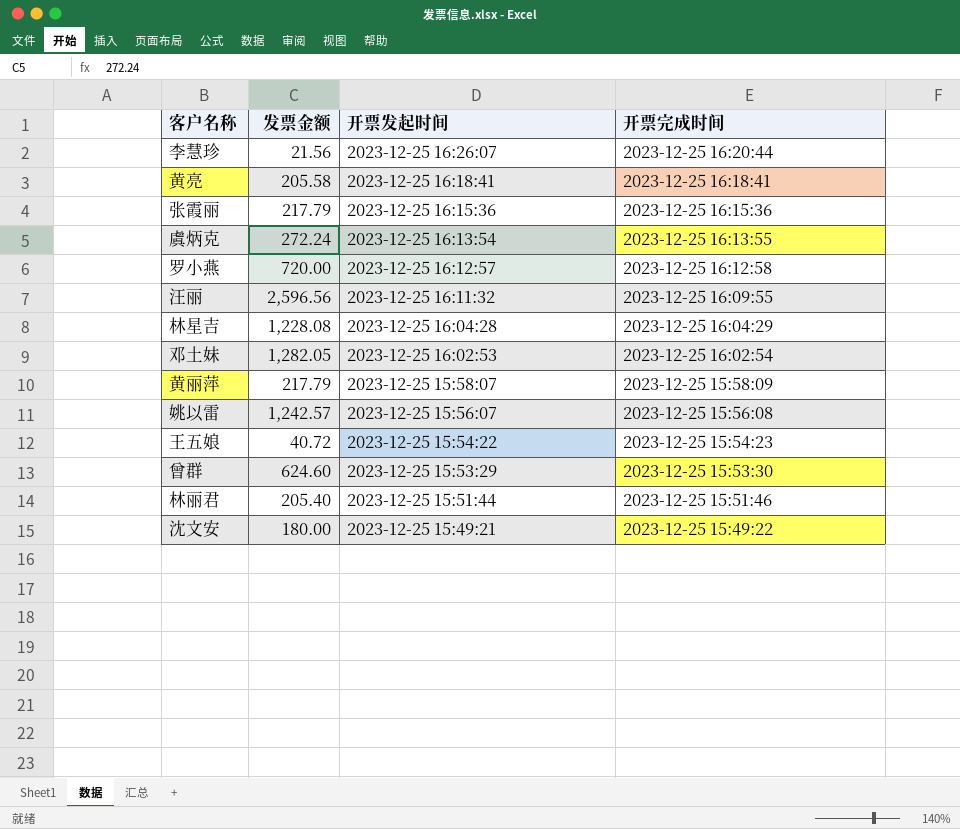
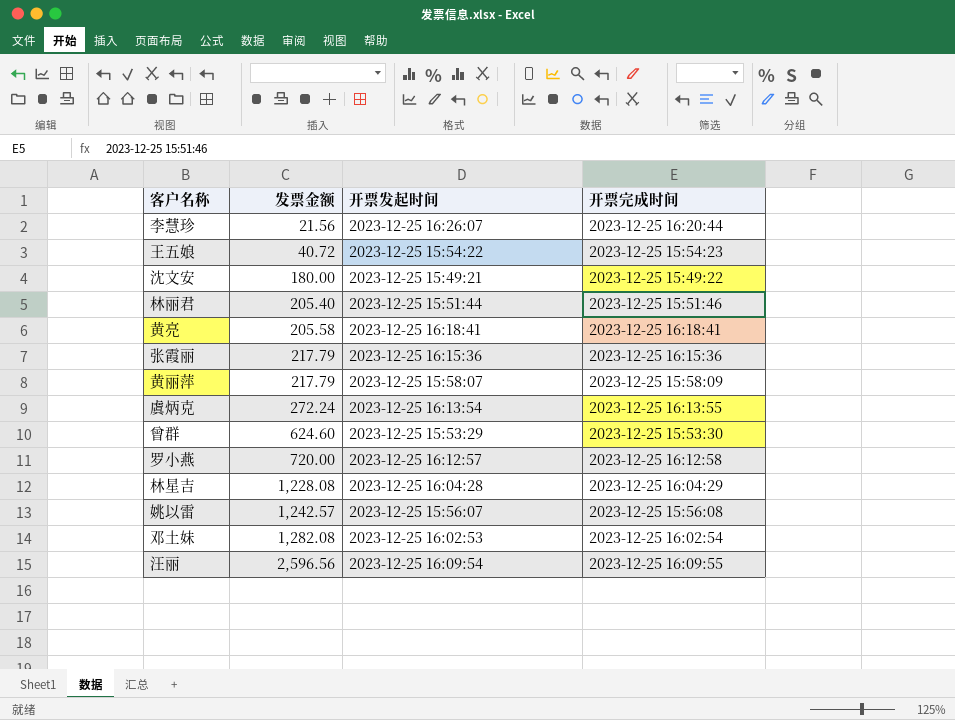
row order: 开票发起时间 descending -> 发票金额 ascending
邓土妹 | 发票金额: 1,282.05 -> 1,282.08
汪丽 | 开票发起时间: 2023-12-25 16:11:32 -> 2023-12-25 16:09:54

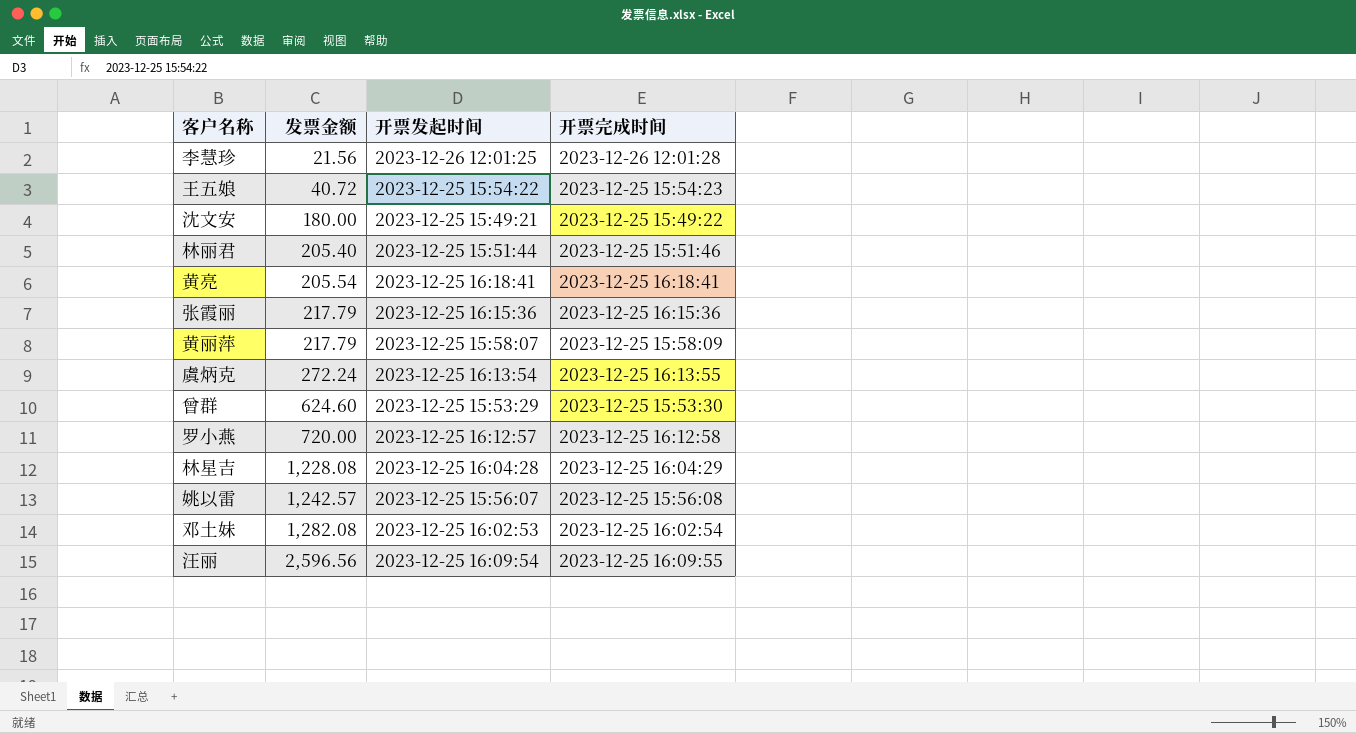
李慧珍 | 开票发起时间: 2023-12-25 16:26:07 -> 2023-12-26 12:01:25
李慧珍 | 开票完成时间: 2023-12-25 16:20:44 -> 2023-12-26 12:01:28
黄亮 | 发票金额: 205.58 -> 205.54

